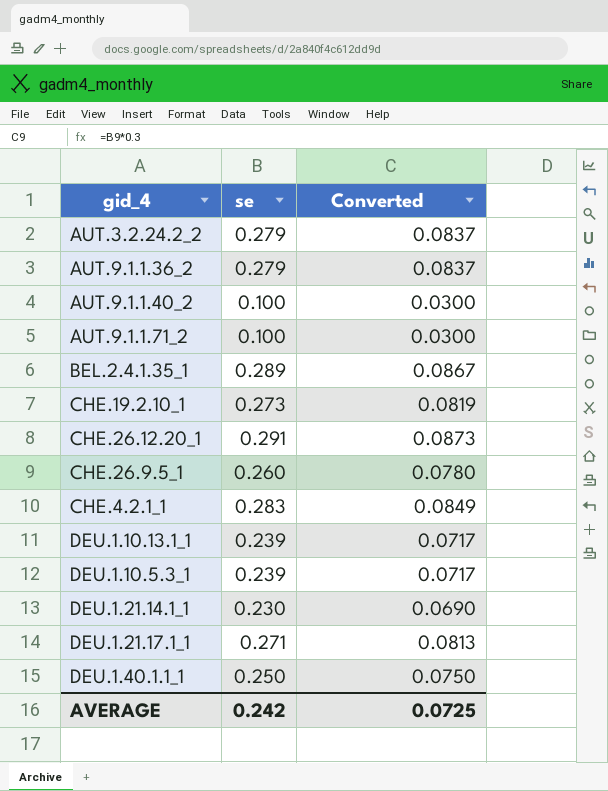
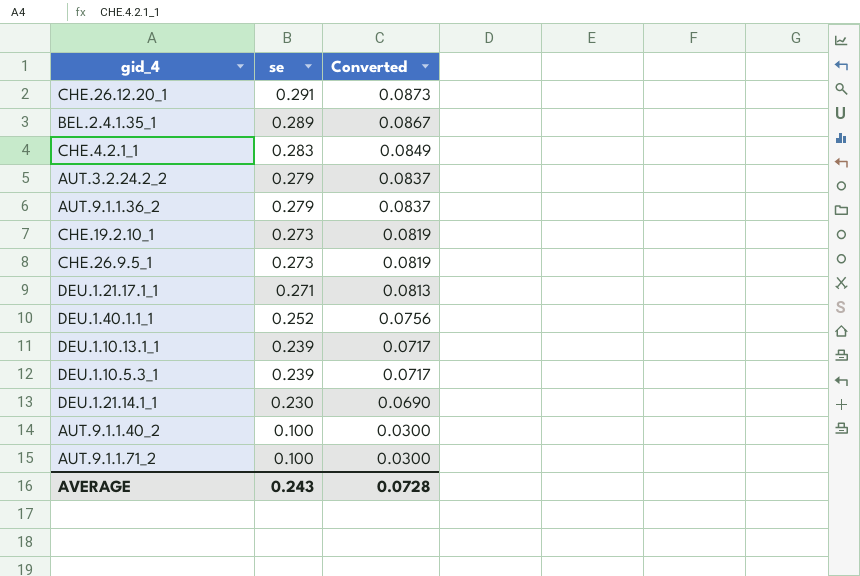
row order: none -> se descending
CHE.26.9.5_1 | se: 0.260 -> 0.273
CHE.26.9.5_1 | Converted: 0.0780 -> 0.0819
DEU.1.40.1.1_1 | se: 0.250 -> 0.252
DEU.1.40.1.1_1 | Converted: 0.0750 -> 0.0756
AVERAGE | se: 0.242 -> 0.243
AVERAGE | Converted: 0.0725 -> 0.0728

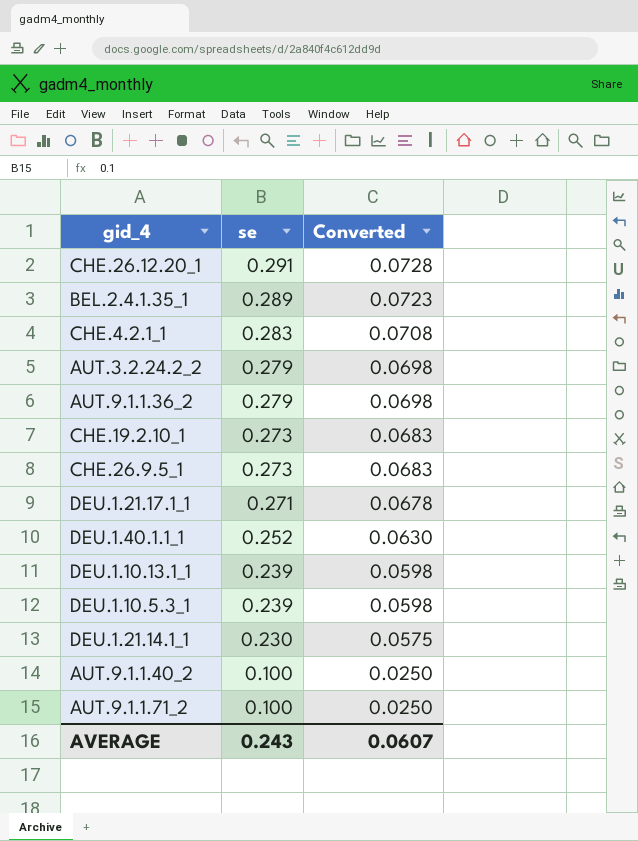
column Converted | formula: [se] * 0.3 -> [se] * 0.25
AVERAGE | Converted: 0.0728 -> 0.0607

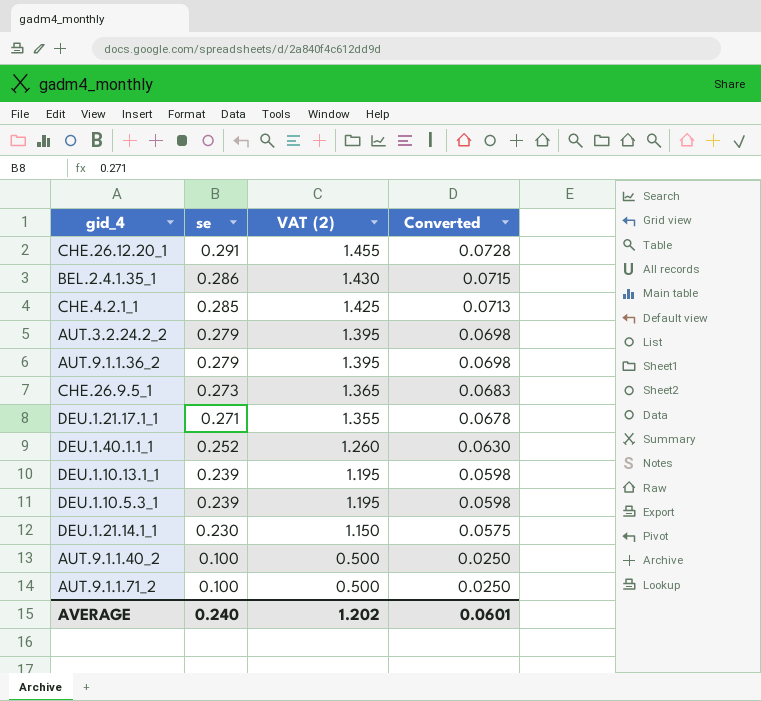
column VAT (2) | formula: none -> [se] * 5
row CHE.19.2.10_1: 0.273 | 0.0683 -> none
BEL.2.4.1.35_1 | se: 0.289 -> 0.286
BEL.2.4.1.35_1 | Converted: 0.0723 -> 0.0715
CHE.4.2.1_1 | se: 0.283 -> 0.285
CHE.4.2.1_1 | Converted: 0.0708 -> 0.0713
AVERAGE | se: 0.243 -> 0.240
AVERAGE | Converted: 0.0607 -> 0.0601

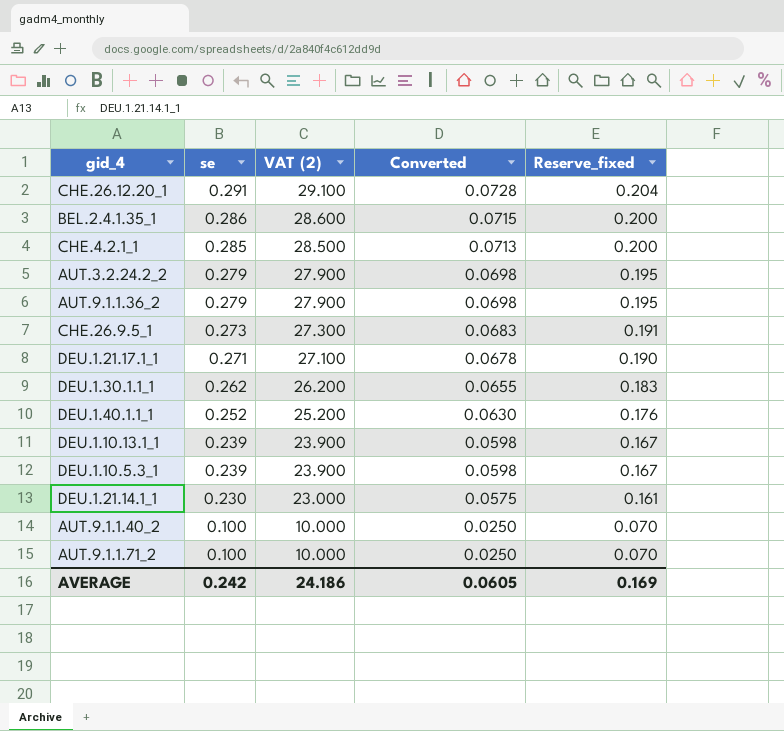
column VAT (2) | formula: [se] * 5 -> [se] * 100
column Reserve_fixed | formula: none -> [se] * 0.7
row DEU.1.30.1.1_1: none -> 0.262 | 26.200 | 0.0655 | 0.183
AVERAGE | se: 0.240 -> 0.242
AVERAGE | VAT (2): 1.202 -> 24.186
AVERAGE | Converted: 0.0601 -> 0.0605

